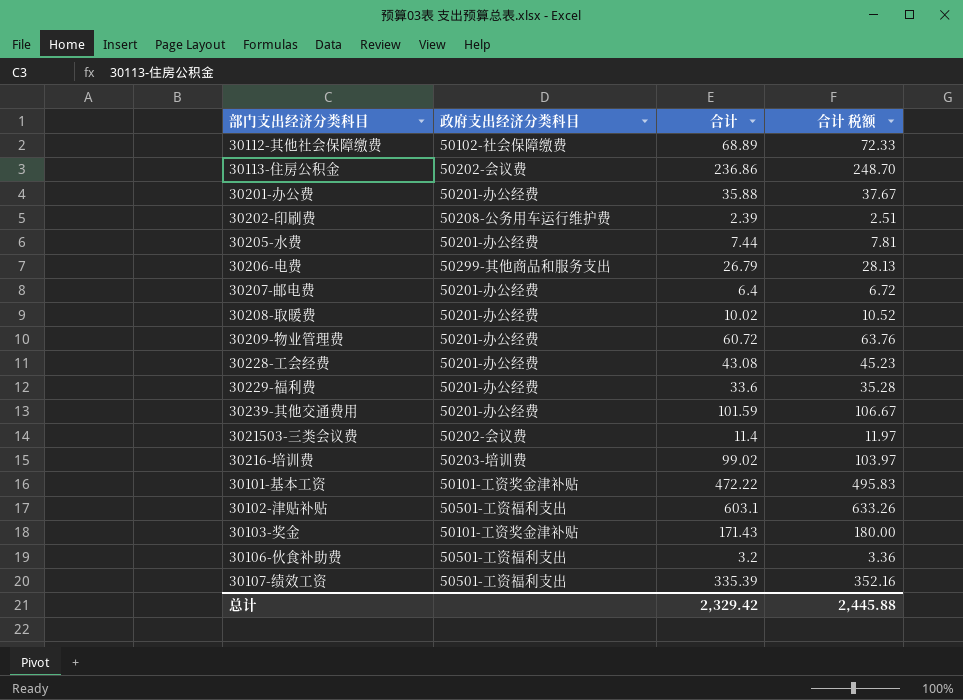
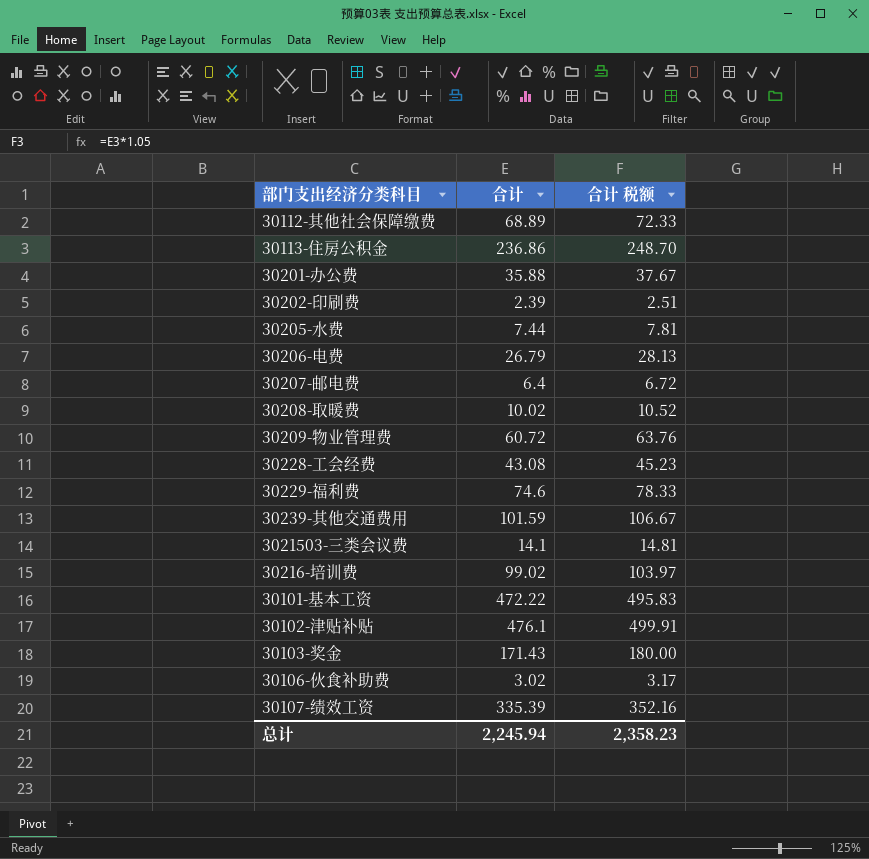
column 政府支出经济分类科目 | position: 2 -> none
30229-福利费 | 合计: 33.6 -> 74.6
30229-福利费 | 合计 税额: 35.28 -> 78.33
3021503-三类会议费 | 合计: 11.4 -> 14.1
3021503-三类会议费 | 合计 税额: 11.97 -> 14.81
30102-津贴补贴 | 合计: 603.1 -> 476.1
30102-津贴补贴 | 合计 税额: 633.26 -> 499.91
30106-伙食补助费 | 合计: 3.2 -> 3.02
30106-伙食补助费 | 合计 税额: 3.36 -> 3.17
总计 | 合计: 2,329.42 -> 2,245.94
总计 | 合计 税额: 2,445.88 -> 2,358.23

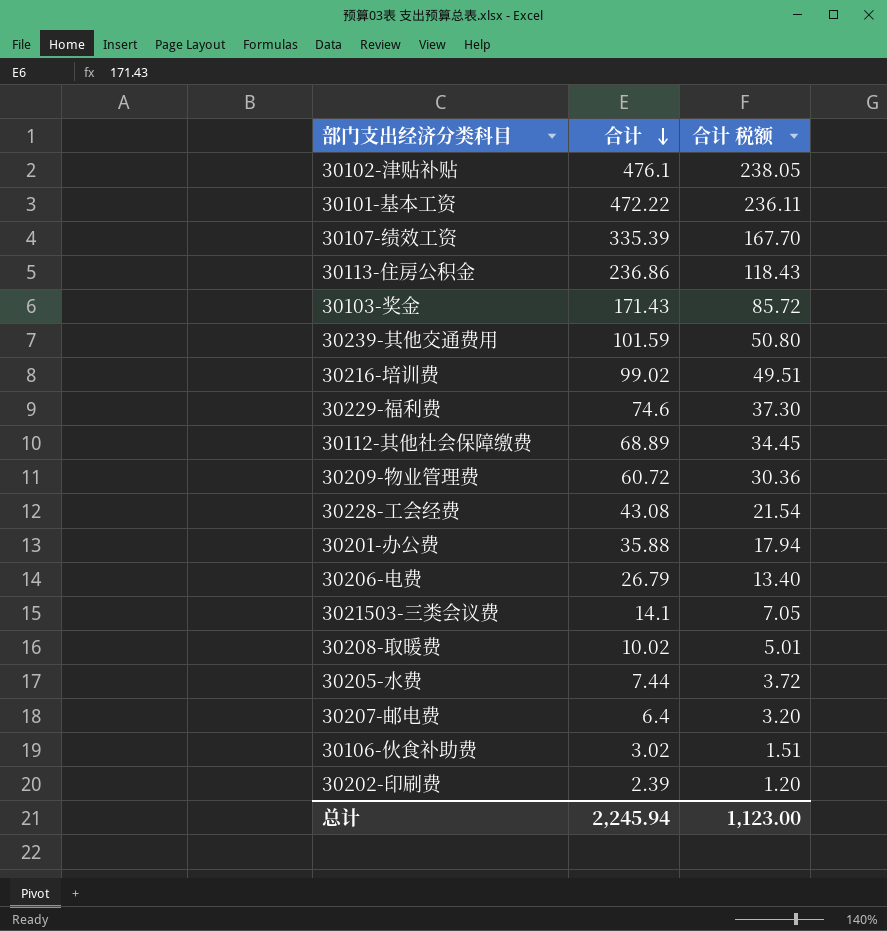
row order: none -> 合计 descending
column 合计 税额 | formula: [合计] * 1.05 -> [合计] * 0.5
总计 | 合计 税额: 2,358.23 -> 1,123.00

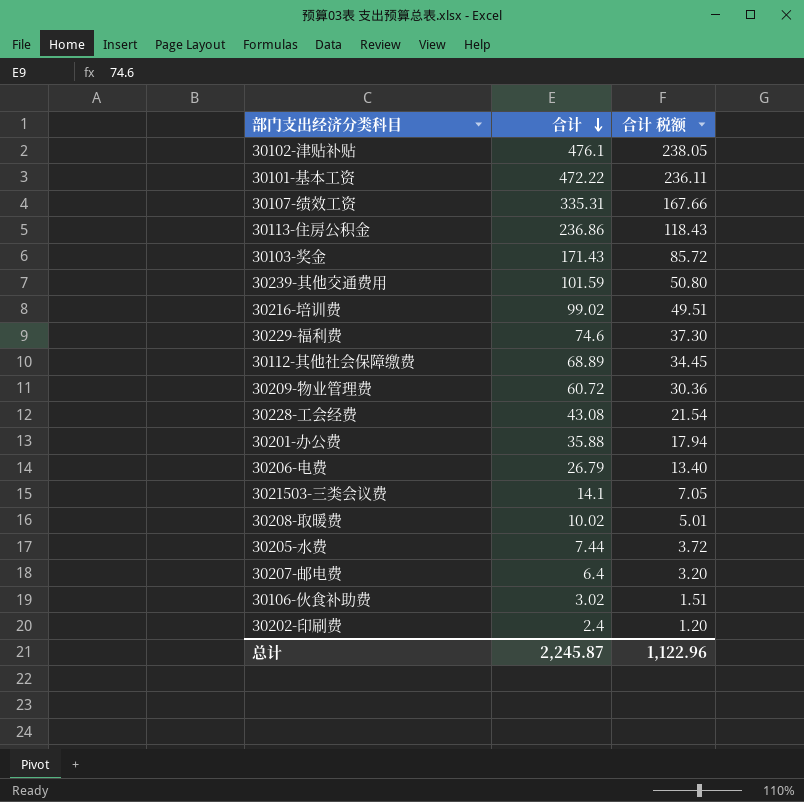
30107-绩效工资 | 合计: 335.39 -> 335.31
30107-绩效工资 | 合计 税额: 167.70 -> 167.66
30202-印刷费 | 合计: 2.39 -> 2.4
总计 | 合计: 2,245.94 -> 2,245.87
总计 | 合计 税额: 1,123.00 -> 1,122.96

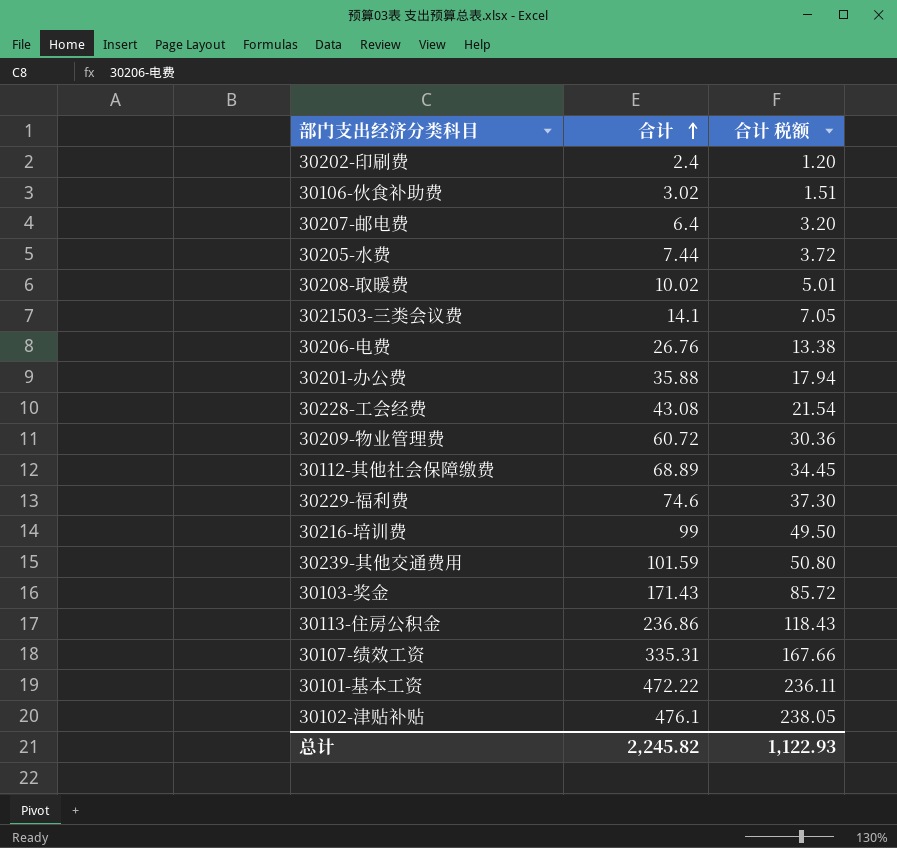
row order: 合计 descending -> 合计 ascending
30206-电费 | 合计: 26.79 -> 26.76
30206-电费 | 合计 税额: 13.40 -> 13.38
30216-培训费 | 合计: 99.02 -> 99
30216-培训费 | 合计 税额: 49.51 -> 49.50
总计 | 合计: 2,245.87 -> 2,245.82
总计 | 合计 税额: 1,122.96 -> 1,122.93

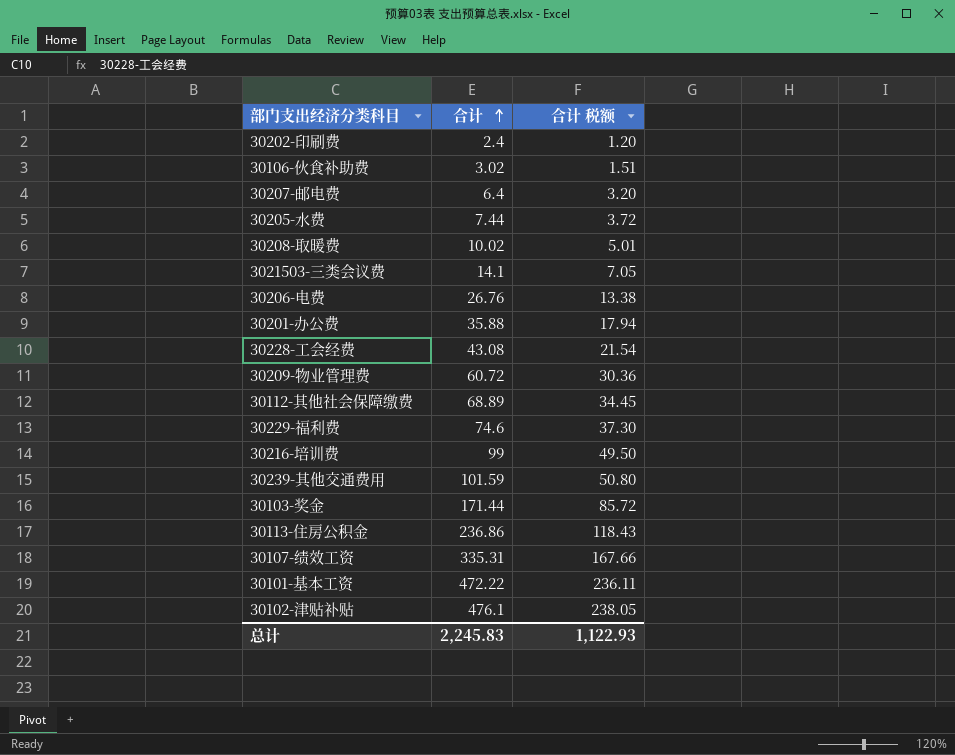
30103-奖金 | 合计: 171.43 -> 171.44
总计 | 合计: 2,245.82 -> 2,245.83

